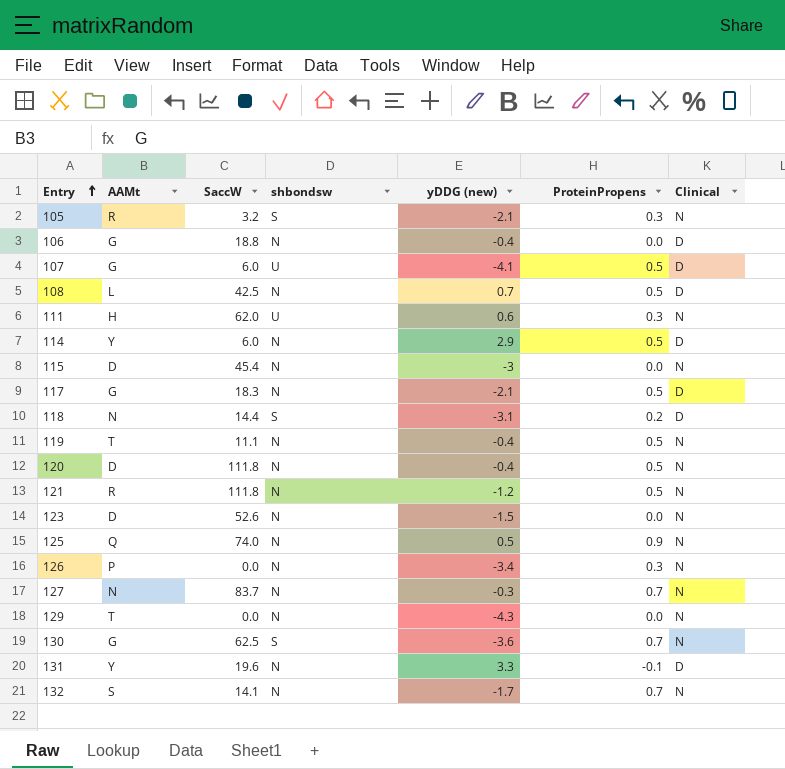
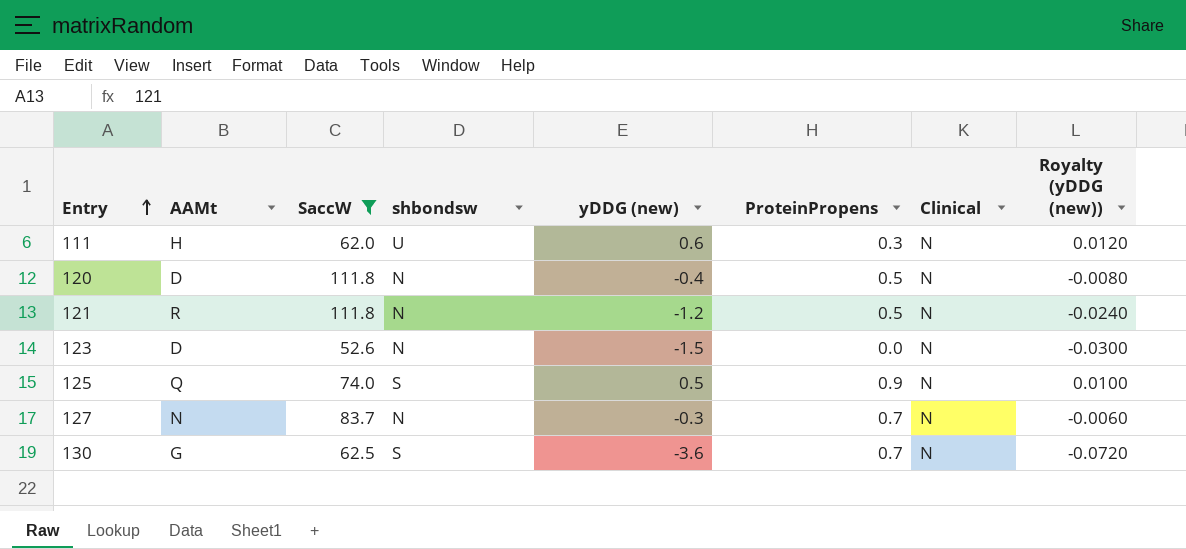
filter: none -> SaccW >= 52.6
column Royalty (yDDG (new)) | formula: none -> [yDDG (new)] * 0.02
125 | shbondsw: N -> S

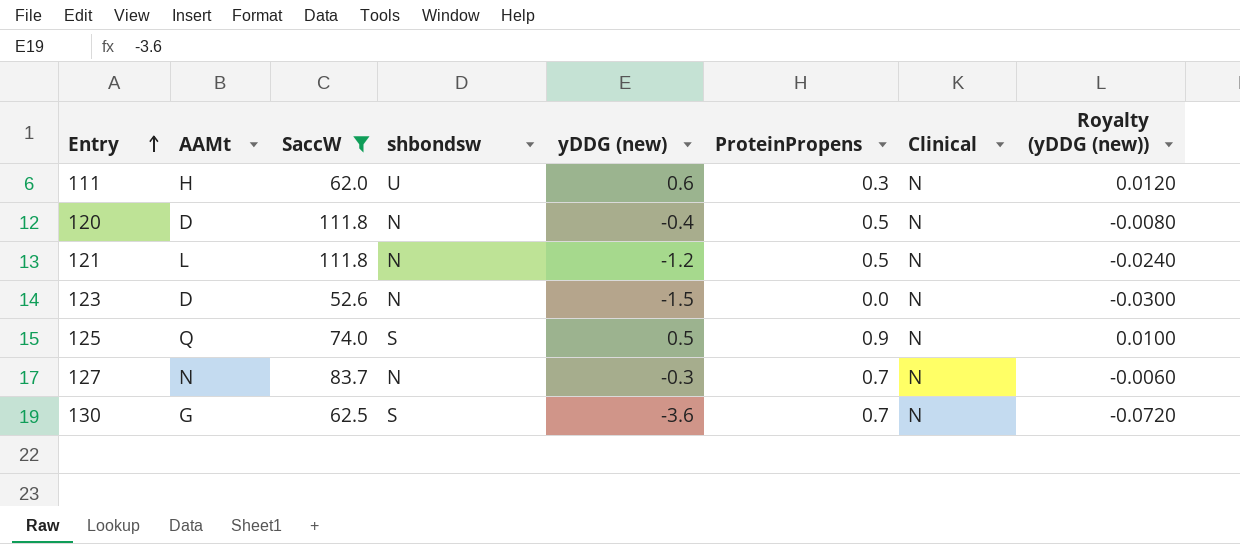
121 | AAMt: R -> L

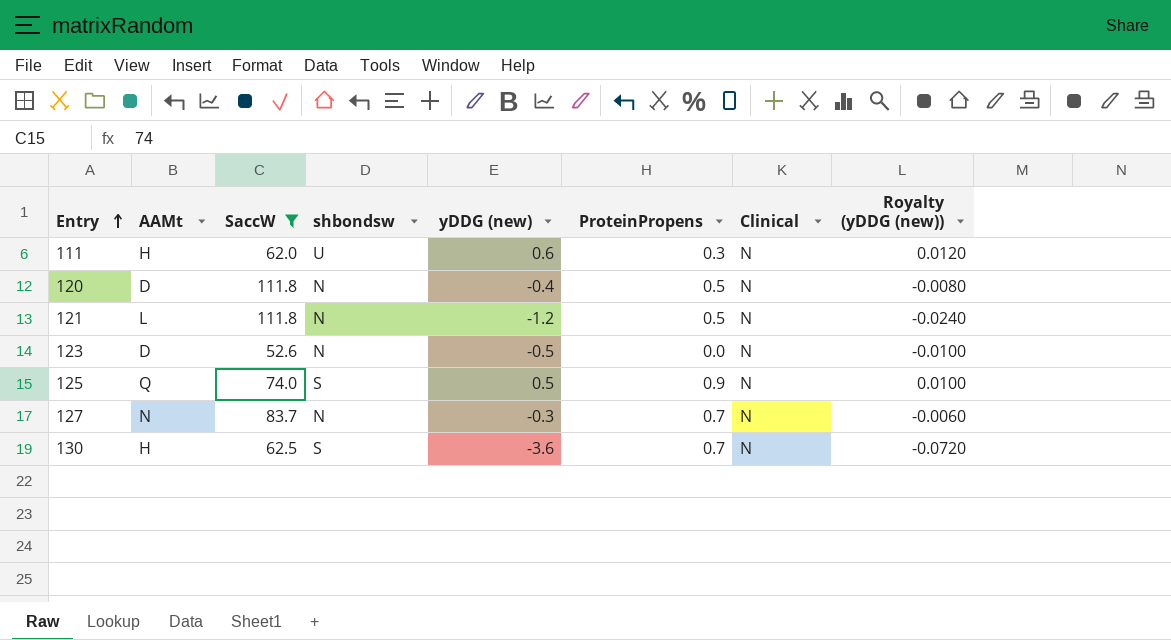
123 | yDDG (new): -1.5 -> -0.5
123 | Royalty (yDDG (new)): -0.0300 -> -0.0100
130 | AAMt: G -> H

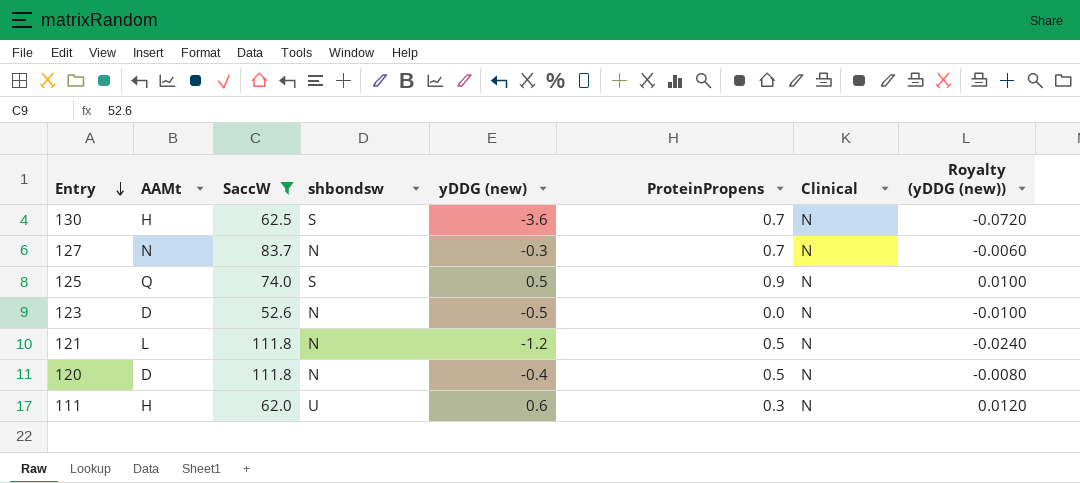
row order: Entry ascending -> Entry descending

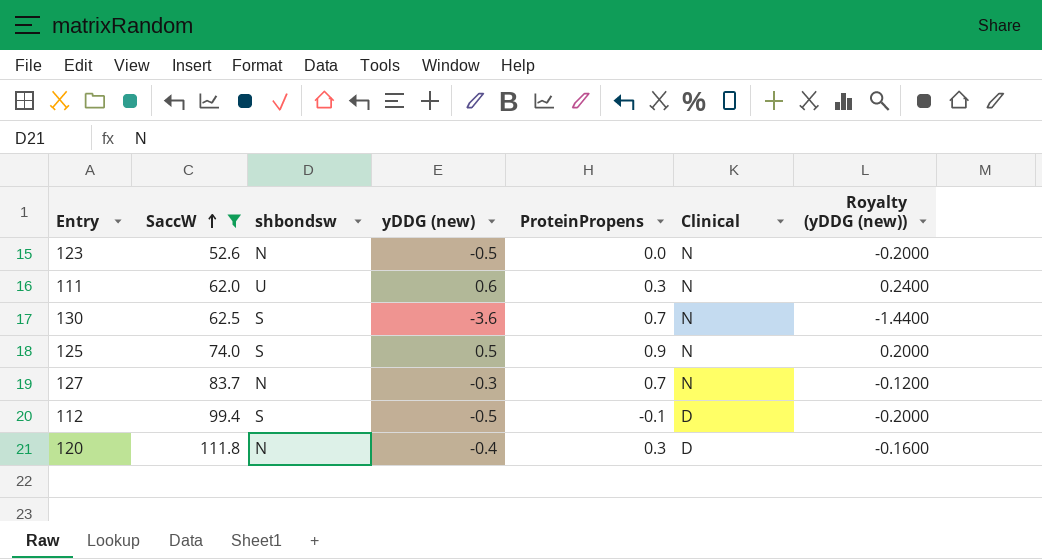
row order: Entry descending -> SaccW ascending
column AAMt | position: 2 -> none
column Royalty (yDDG (new)) | formula: [yDDG (new)] * 0.02 -> [yDDG (new)] * 0.4
row 121: L | 111.8 | N | -1.2 | 0.5 | N | -0.0240 -> none
row 112: none -> 99.4 | S | -0.5 | -0.1 | D | -0.2000
120 | ProteinPropens: 0.5 -> 0.3
120 | Clinical: N -> D

